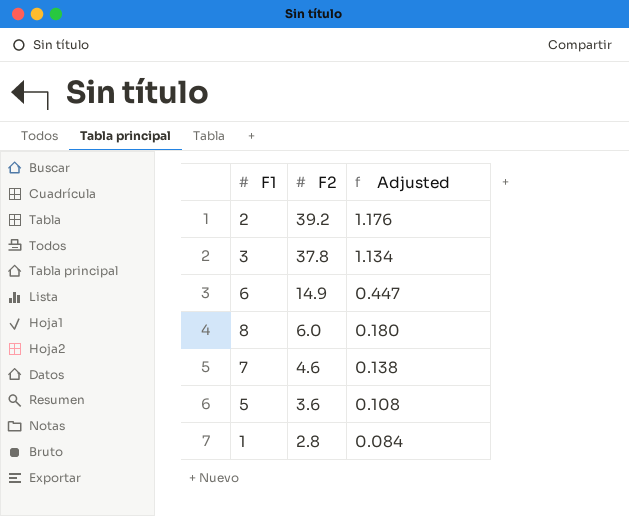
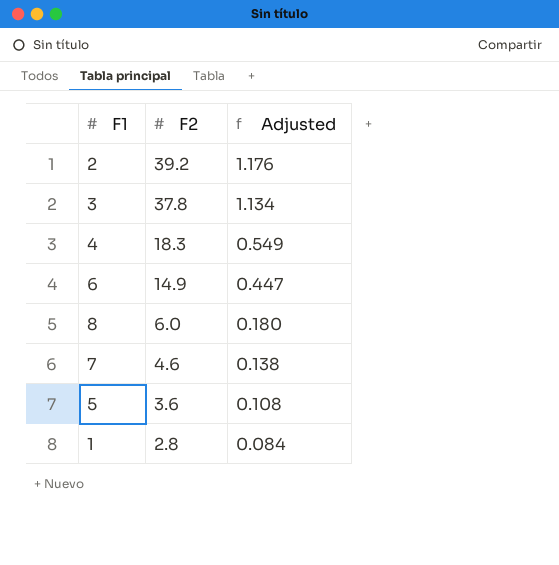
row 4: none -> 18.3 | 0.549

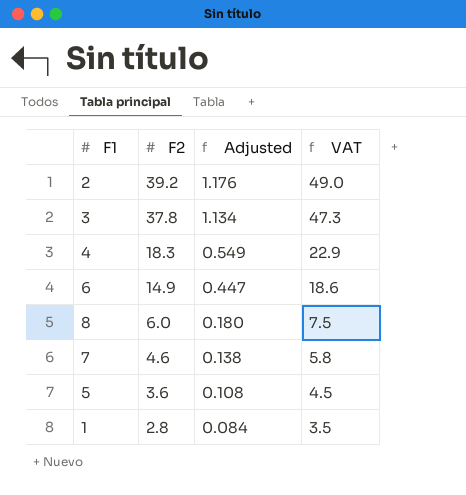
column VAT | formula: none -> [F2] * 1.25

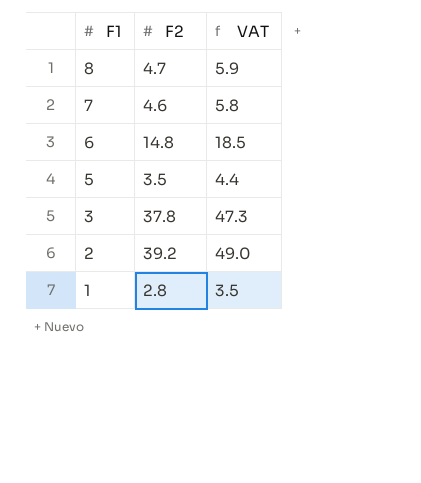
row order: F2 descending -> F1 descending
column Adjusted | formula: [F2] * 0.03 -> none
row 4: 18.3 | 0.549 | 22.9 -> none
8 | F2: 6.0 -> 4.7
8 | VAT: 7.5 -> 5.9
6 | F2: 14.9 -> 14.8
6 | VAT: 18.6 -> 18.5
5 | F2: 3.6 -> 3.5
5 | VAT: 4.5 -> 4.4

